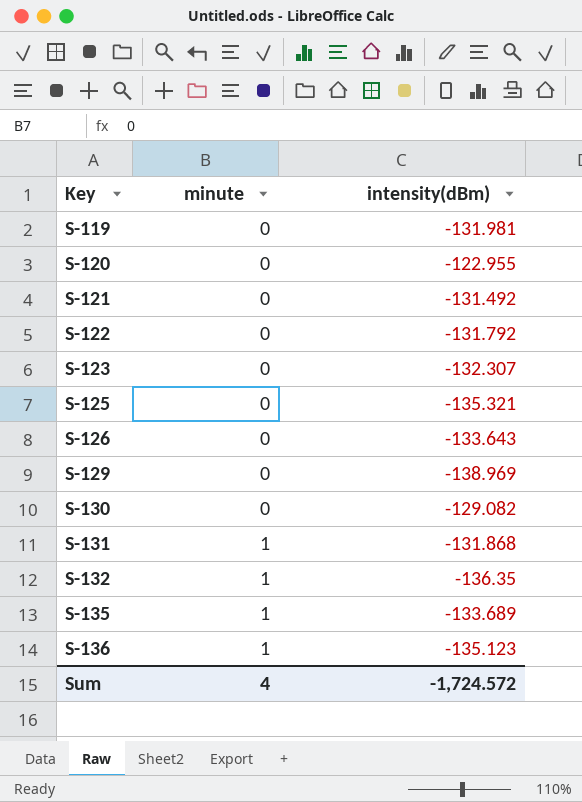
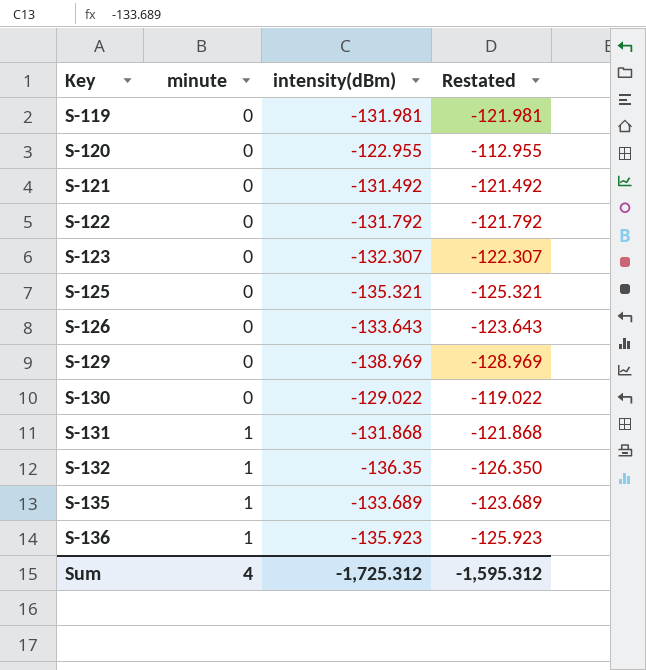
column Restated | formula: none -> [intensity(dBm)] + 10
S-130 | intensity(dBm): -129.082 -> -129.022
S-136 | intensity(dBm): -135.123 -> -135.923
Sum | intensity(dBm): -1,724.572 -> -1,725.312

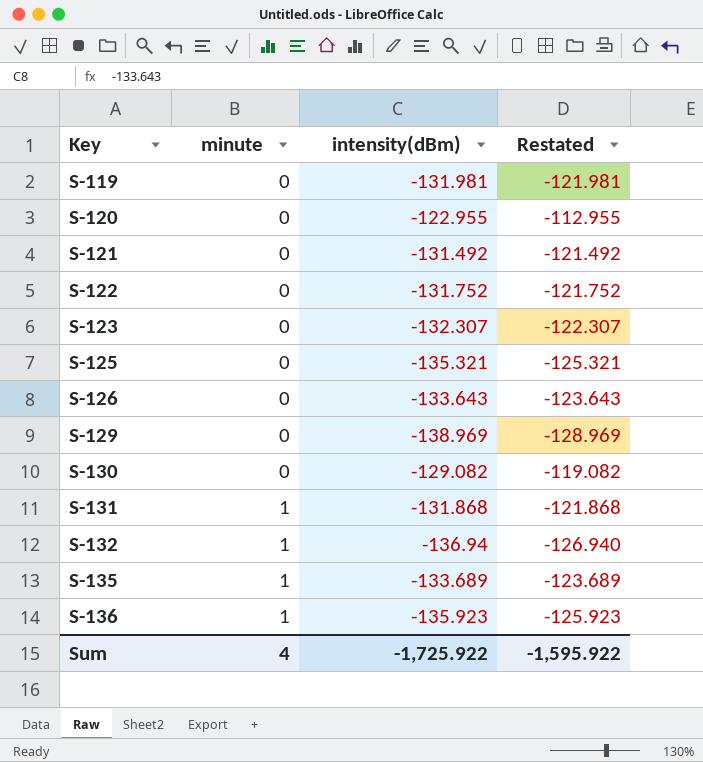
S-122 | intensity(dBm): -131.792 -> -131.752
S-122 | Restated: -121.792 -> -121.752
S-130 | intensity(dBm): -129.022 -> -129.082
S-130 | Restated: -119.022 -> -119.082
S-132 | intensity(dBm): -136.35 -> -136.94
S-132 | Restated: -126.350 -> -126.940
Sum | intensity(dBm): -1,725.312 -> -1,725.922
Sum | Restated: -1,595.312 -> -1,595.922

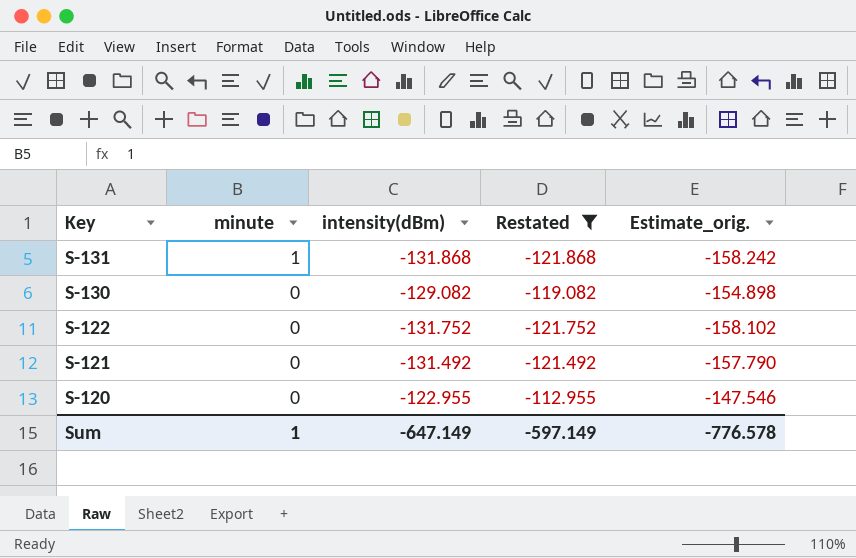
filter: none -> Restated >= -121.868
row order: Key ascending -> Key descending
column Estimate_orig. | formula: none -> [intensity(dBm)] * 1.2
Sum | minute: 4 -> 1
Sum | intensity(dBm): -1,725.922 -> -647.149
Sum | Restated: -1,595.922 -> -597.149

